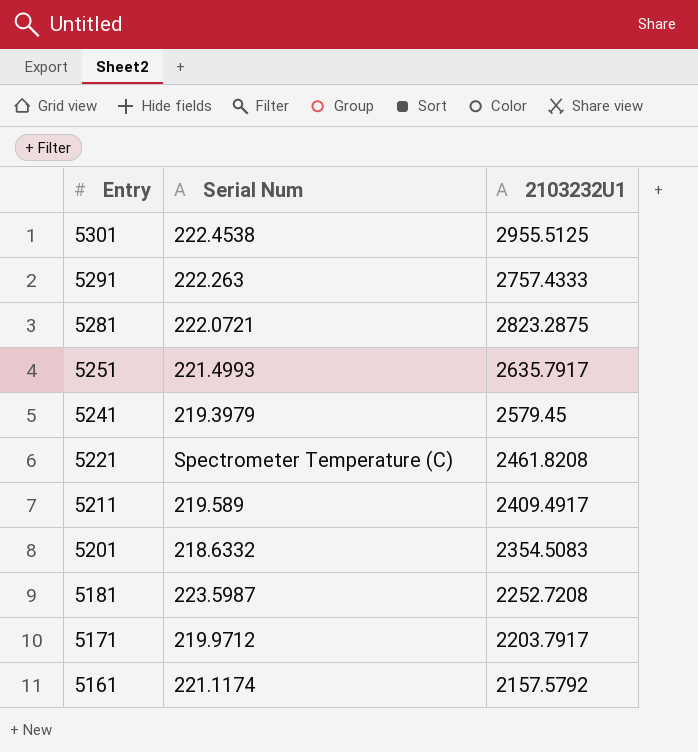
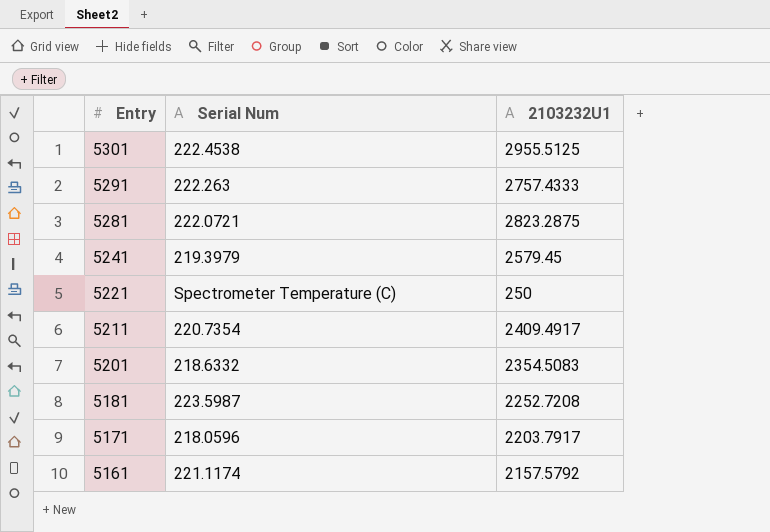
row 5251: 221.4993 | 2635.7917 -> none
5221 | 2103232U1: 2461.8208 -> 250
5211 | Serial Num: 219.589 -> 220.7354
5171 | Serial Num: 219.9712 -> 218.0596

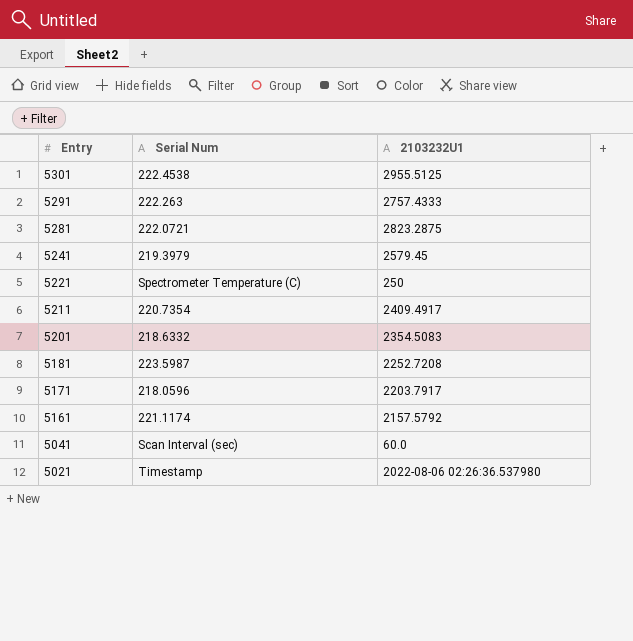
row 5041: none -> Scan Interval (sec) | 60.0
row 5021: none -> Timestamp | 2022-08-06 02:26:36.537980

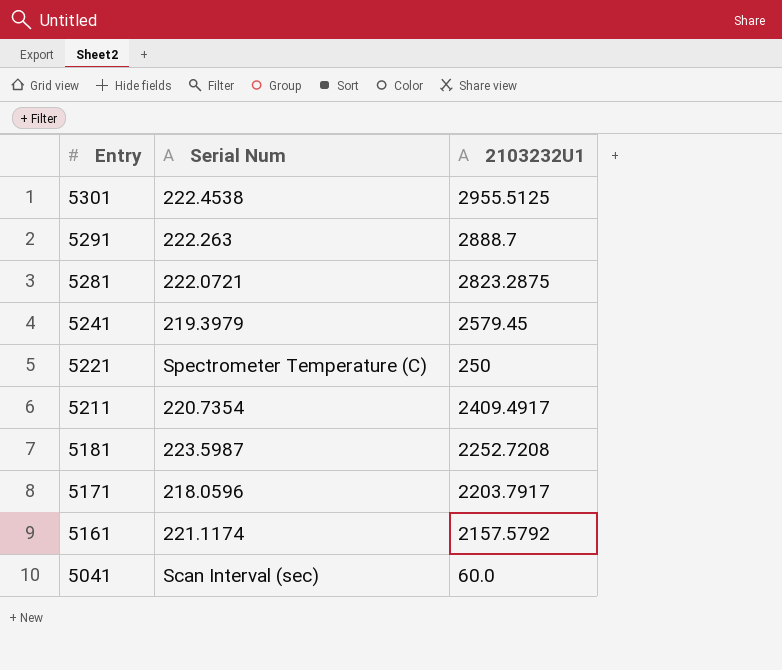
row 5201: 218.6332 | 2354.5083 -> none
row 5021: Timestamp | 2022-08-06 02:26:36.537980 -> none
5291 | 2103232U1: 2757.4333 -> 2888.7

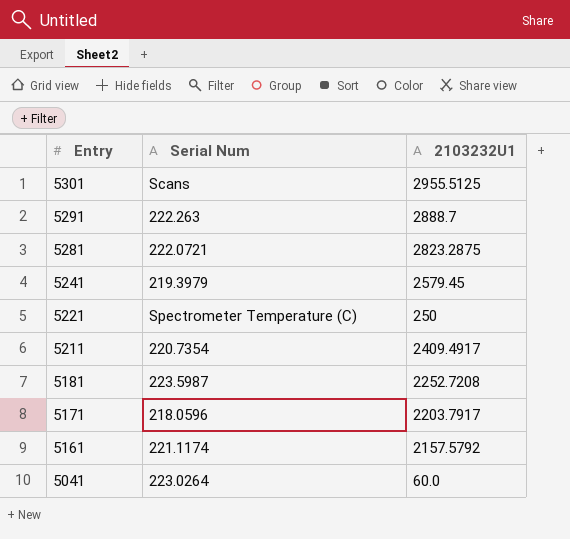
5301 | Serial Num: 222.4538 -> Scans
5041 | Serial Num: Scan Interval (sec) -> 223.0264

